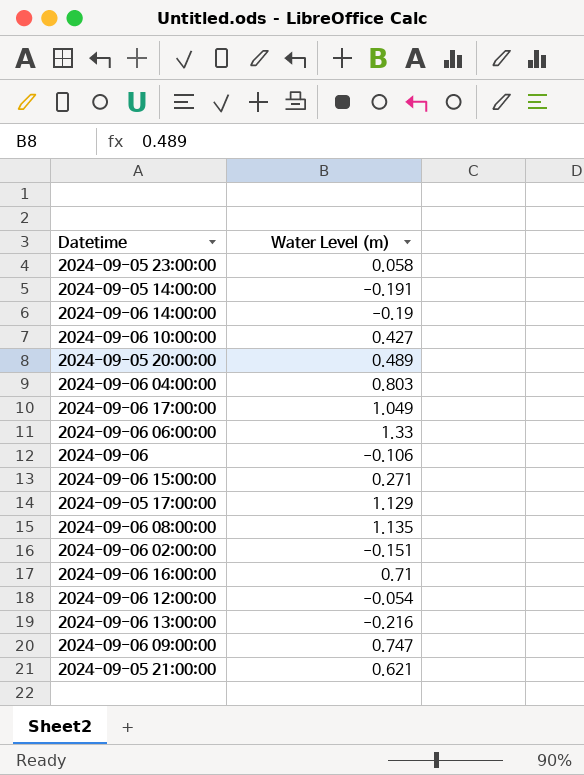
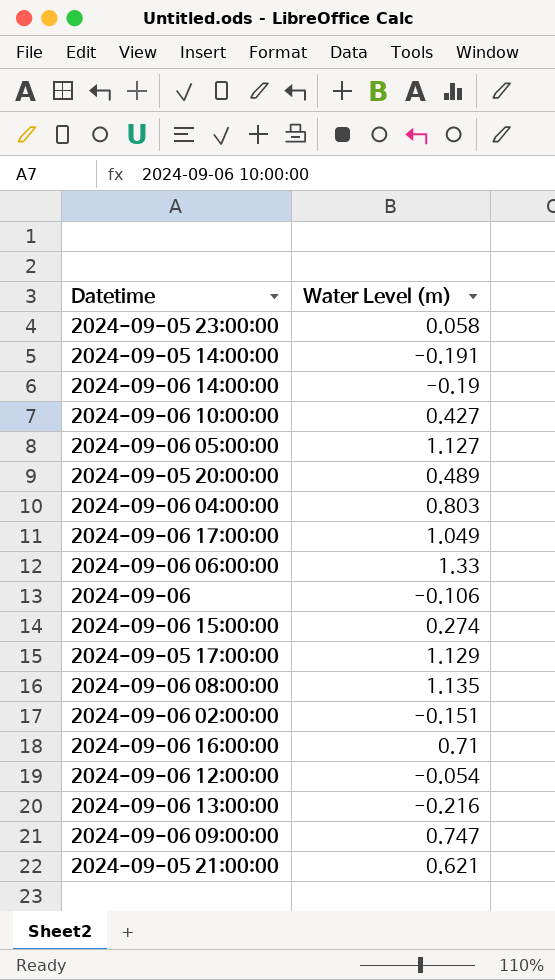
row 2024-09-06 05:00:00: none -> 1.127
2024-09-06 15:00:00 | Water Level (m): 0.271 -> 0.274

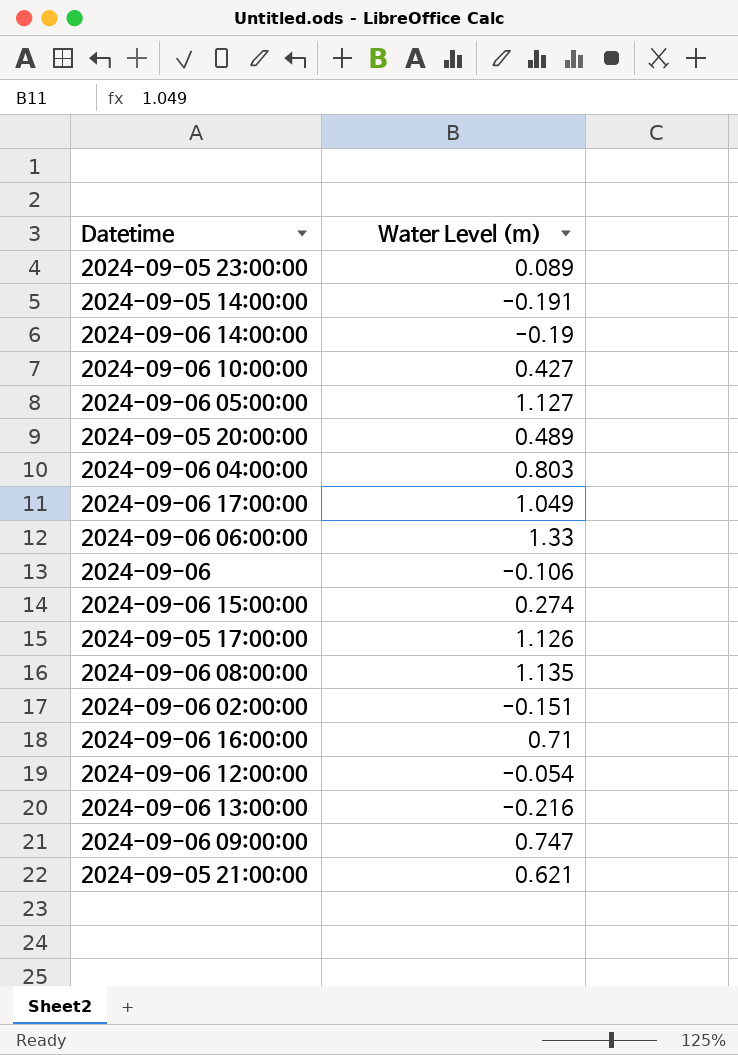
2024-09-05 23:00:00 | Water Level (m): 0.058 -> 0.089
2024-09-05 17:00:00 | Water Level (m): 1.129 -> 1.126

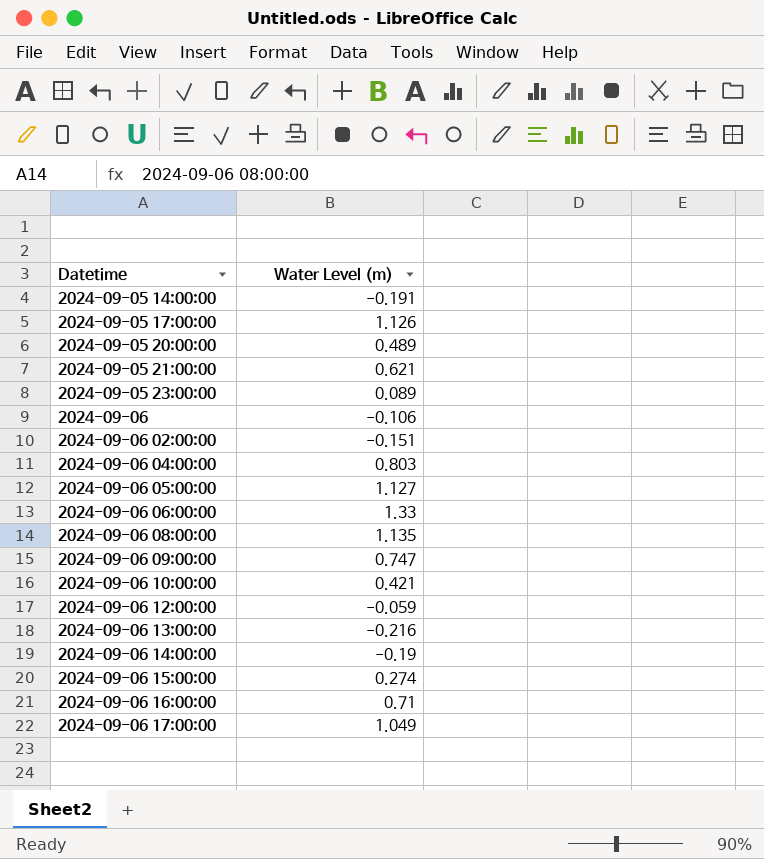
row order: none -> Datetime ascending
2024-09-06 10:00:00 | Water Level (m): 0.427 -> 0.421
2024-09-06 12:00:00 | Water Level (m): -0.054 -> -0.059

